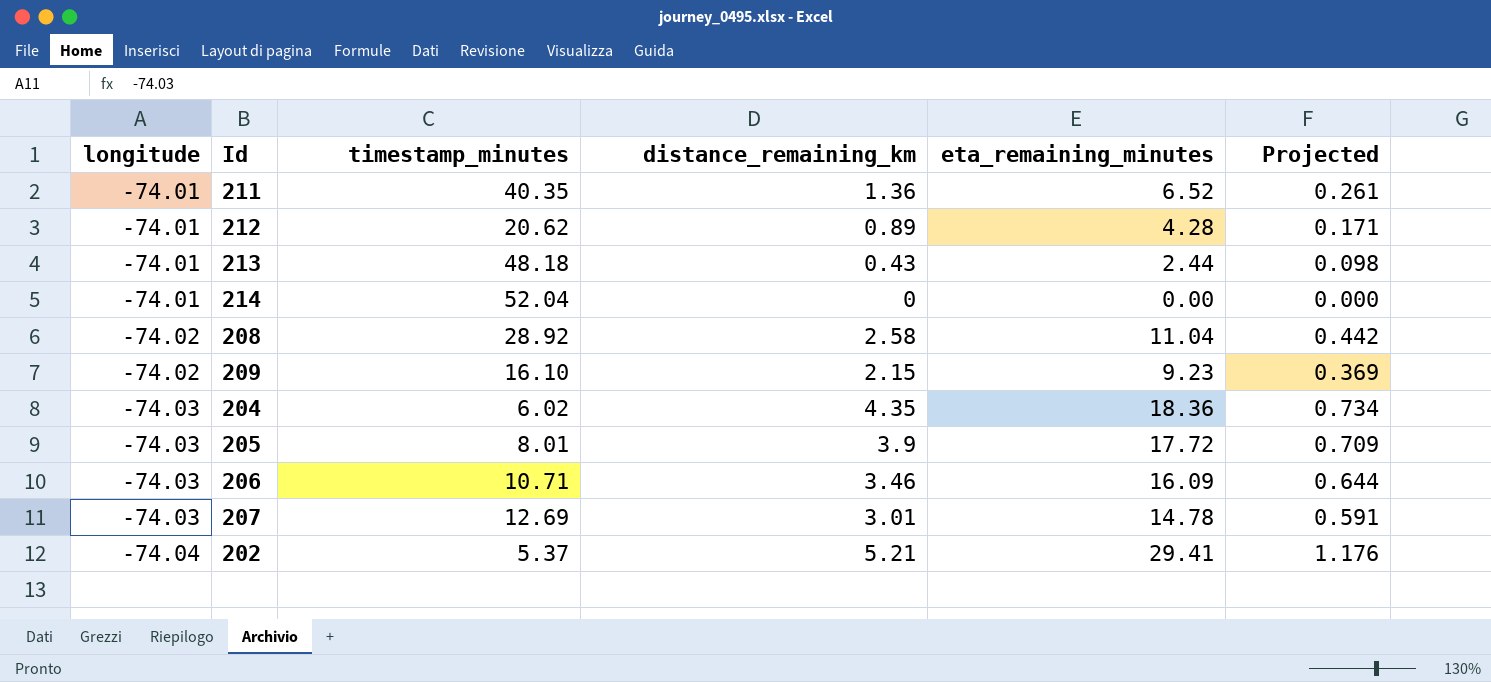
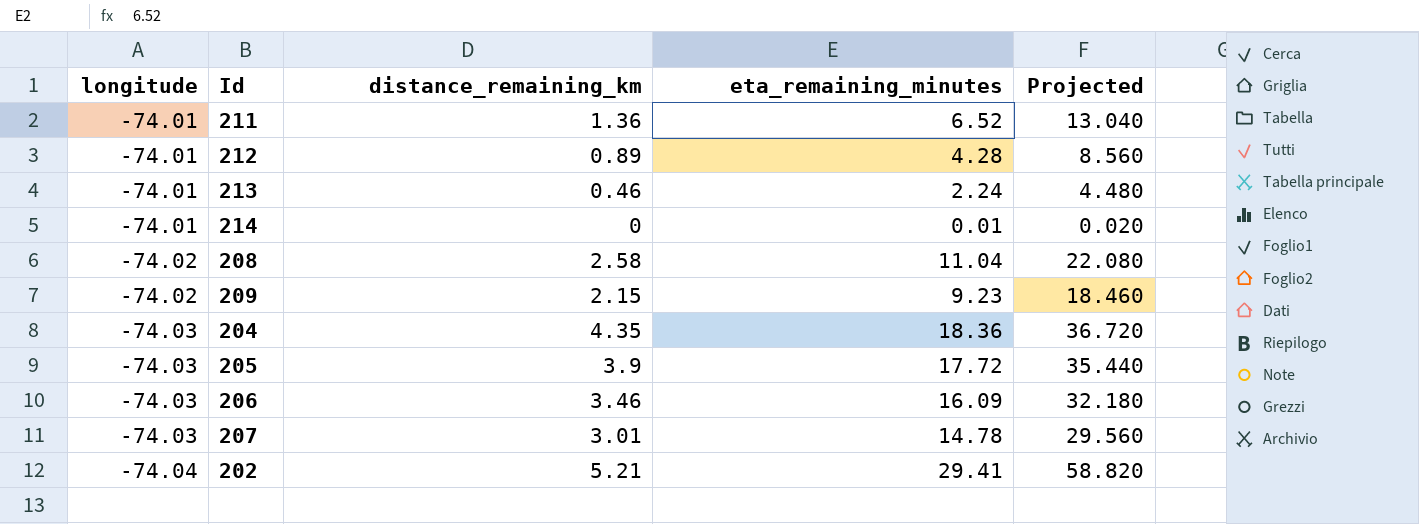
column timestamp_minutes | position: 3 -> none
column Projected | formula: [eta_remaining_minutes] * 0.04 -> [eta_remaining_minutes] * 2
213 | distance_remaining_km: 0.43 -> 0.46
213 | eta_remaining_minutes: 2.44 -> 2.24
214 | eta_remaining_minutes: 0.00 -> 0.01

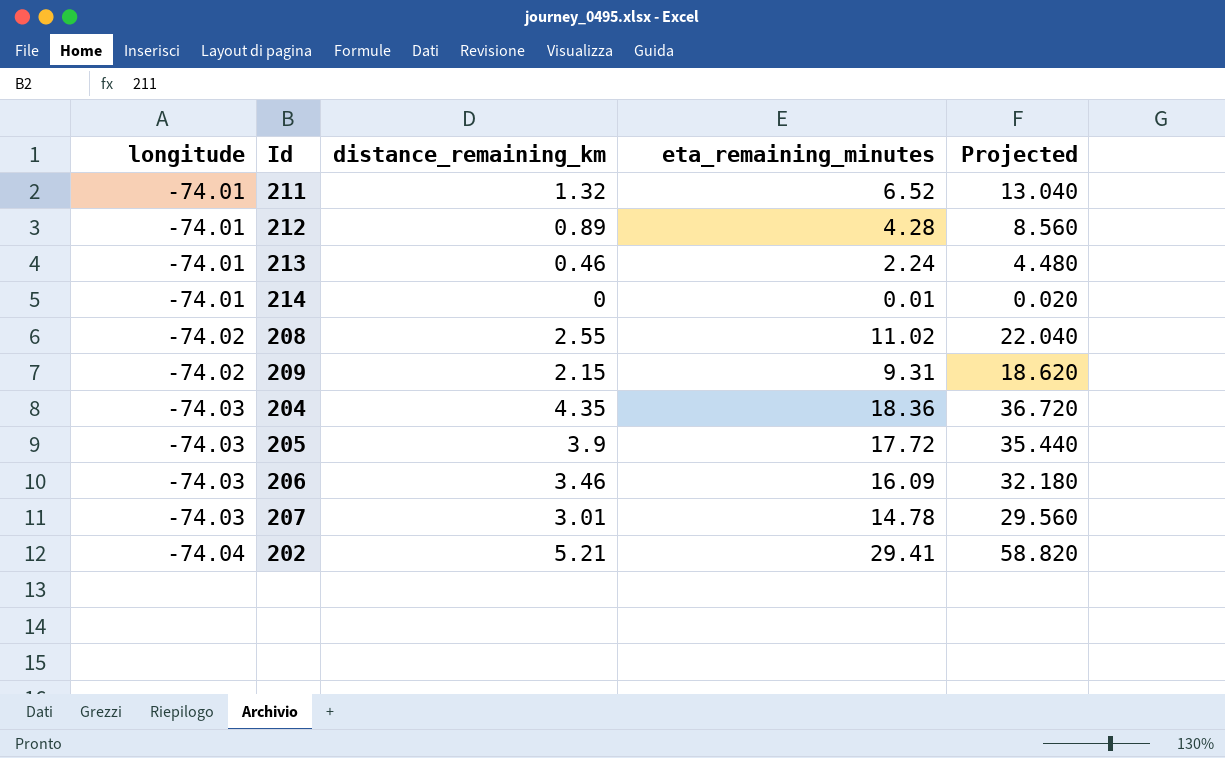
211 | distance_remaining_km: 1.36 -> 1.32
208 | distance_remaining_km: 2.58 -> 2.55
208 | eta_remaining_minutes: 11.04 -> 11.02
208 | Projected: 22.080 -> 22.040
209 | eta_remaining_minutes: 9.23 -> 9.31
209 | Projected: 18.460 -> 18.620

